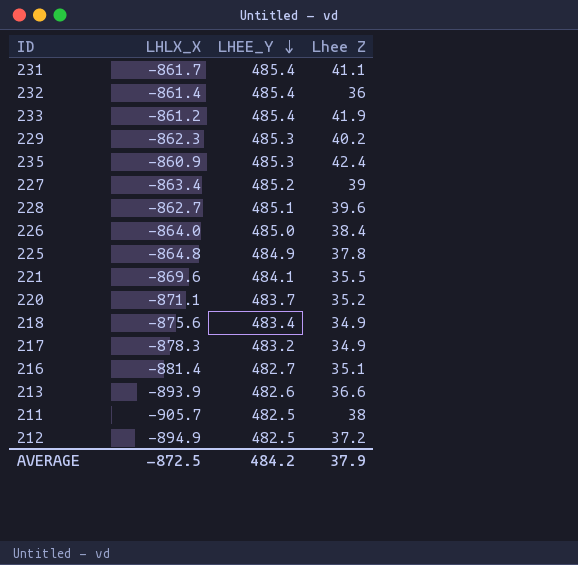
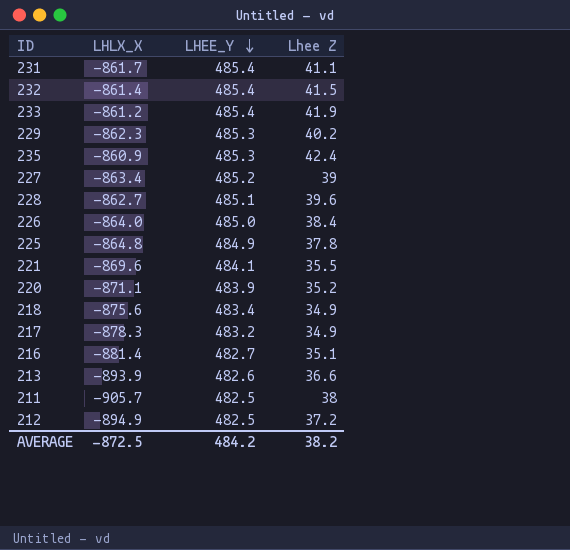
232 | Lhee Z: 36 -> 41.5
220 | LHEE_Y: 483.7 -> 483.9
AVERAGE | Lhee Z: 37.9 -> 38.2

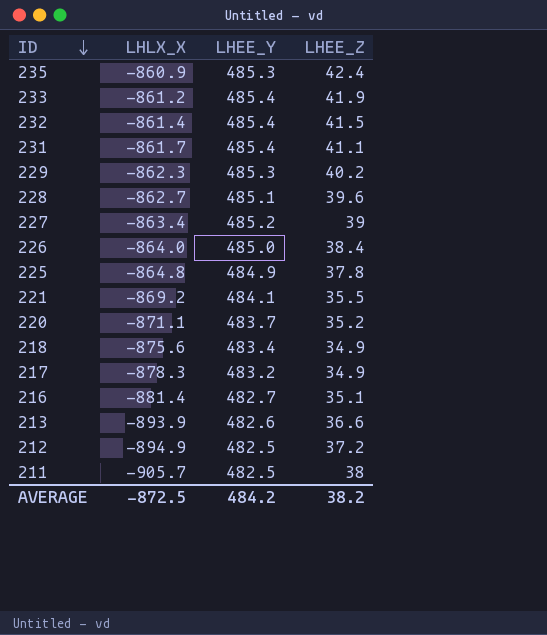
row order: LHEE_Y descending -> ID descending
column name: Lhee Z -> LHEE_Z
221 | LHLX_X: -869.6 -> -869.2
220 | LHEE_Y: 483.9 -> 483.7

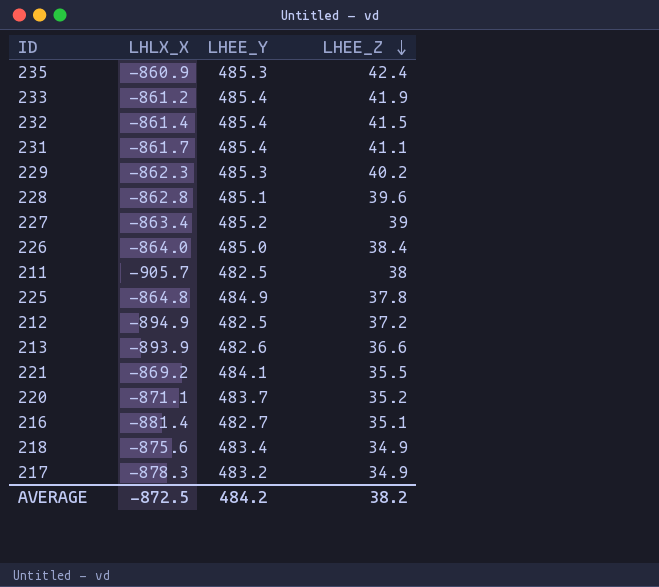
row order: ID descending -> LHEE_Z descending
228 | LHLX_X: -862.7 -> -862.8

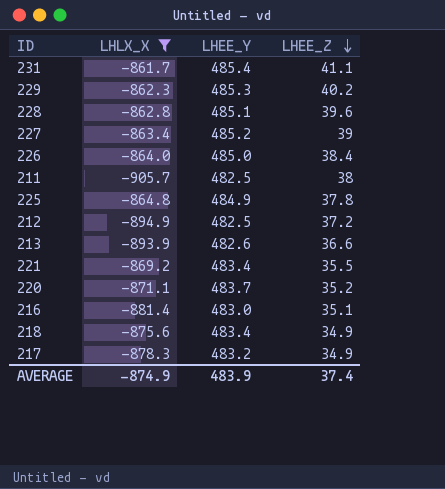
filter: none -> LHLX_X <= -861.7
221 | LHEE_Y: 484.1 -> 483.4
216 | LHEE_Y: 482.7 -> 483.0
AVERAGE | LHLX_X: -872.5 -> -874.9
AVERAGE | LHEE_Y: 484.2 -> 483.9
AVERAGE | LHEE_Z: 38.2 -> 37.4

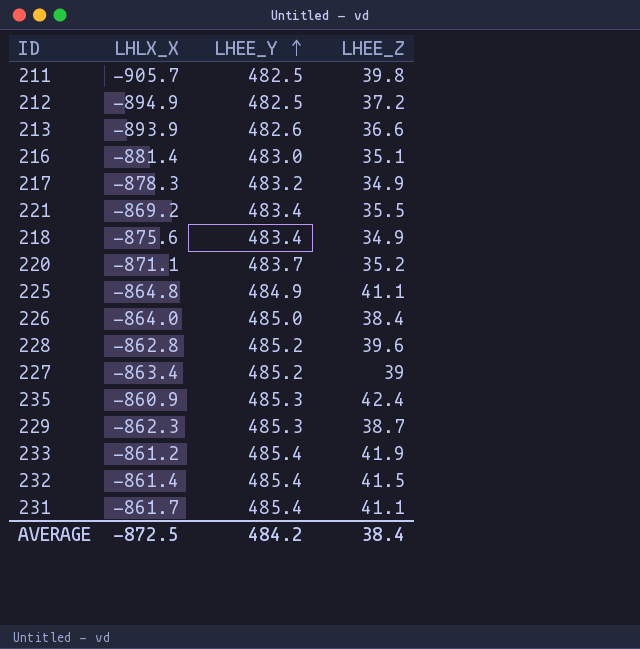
filter: LHLX_X <= -861.7 -> none
row order: LHEE_Z descending -> LHEE_Y ascending
211 | LHEE_Z: 38 -> 39.8
225 | LHEE_Z: 37.8 -> 41.1
228 | LHEE_Y: 485.1 -> 485.2
229 | LHEE_Z: 40.2 -> 38.7
AVERAGE | LHLX_X: -874.9 -> -872.5
AVERAGE | LHEE_Y: 483.9 -> 484.2
AVERAGE | LHEE_Z: 37.4 -> 38.4

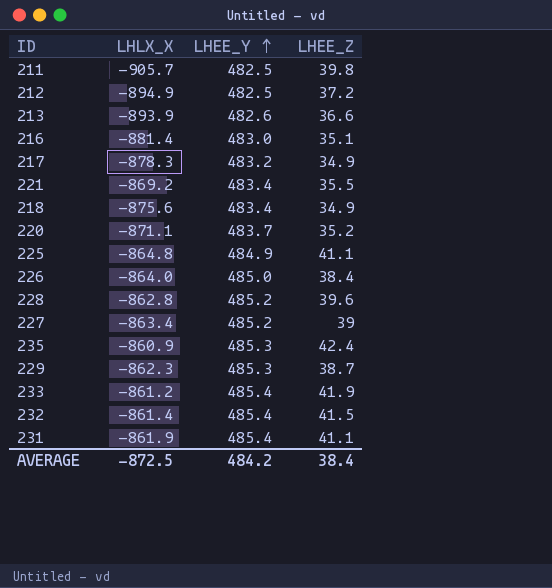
231 | LHLX_X: -861.7 -> -861.9

